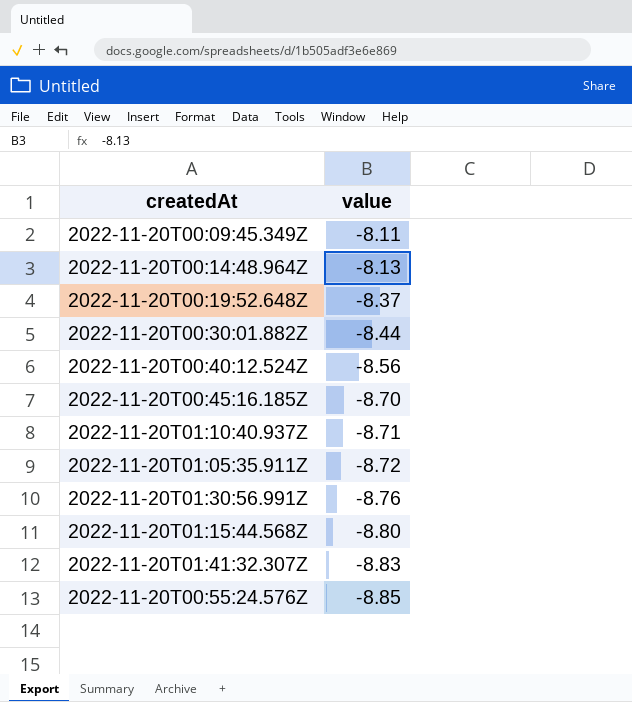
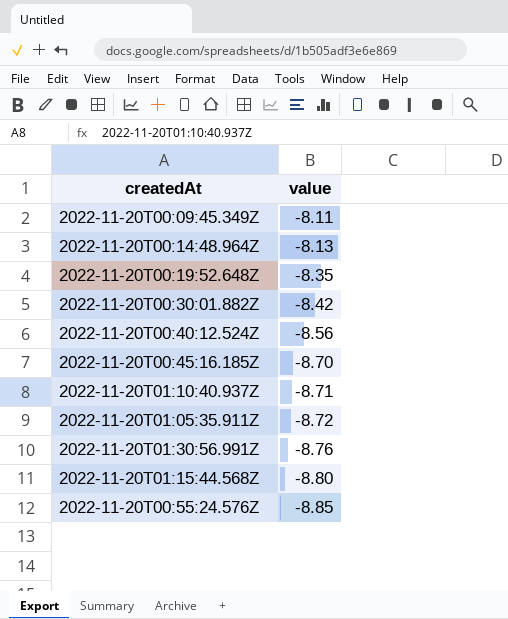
row 2022-11-20T01:41:32.307Z: -8.83 -> none
2022-11-20T00:19:52.648Z | value: -8.37 -> -8.35
2022-11-20T00:30:01.882Z | value: -8.44 -> -8.42

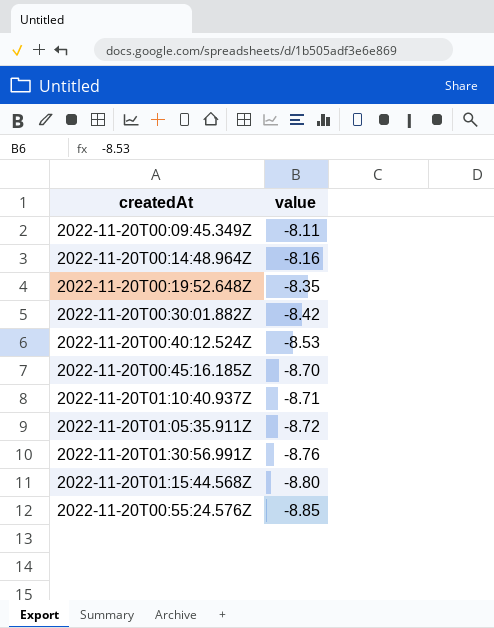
2022-11-20T00:14:48.964Z | value: -8.13 -> -8.16
2022-11-20T00:40:12.524Z | value: -8.56 -> -8.53

